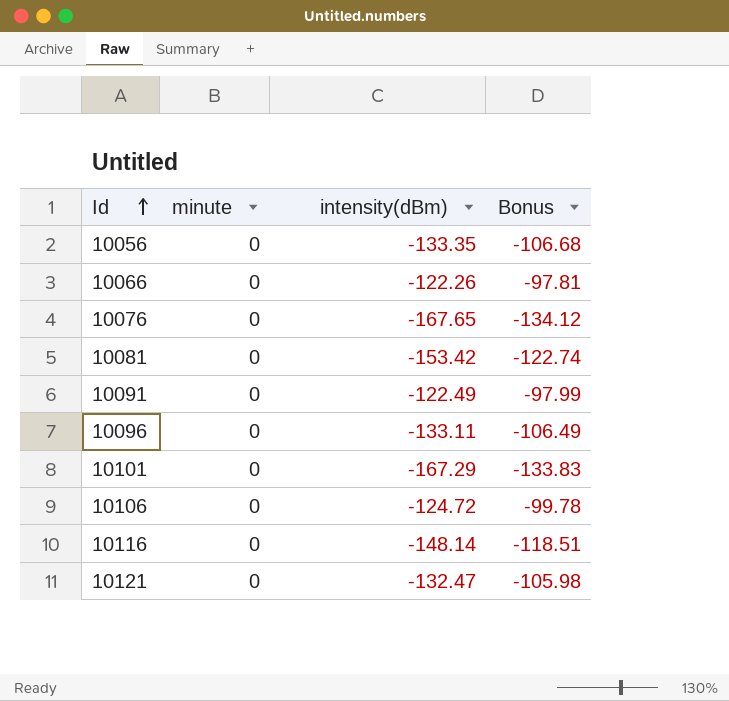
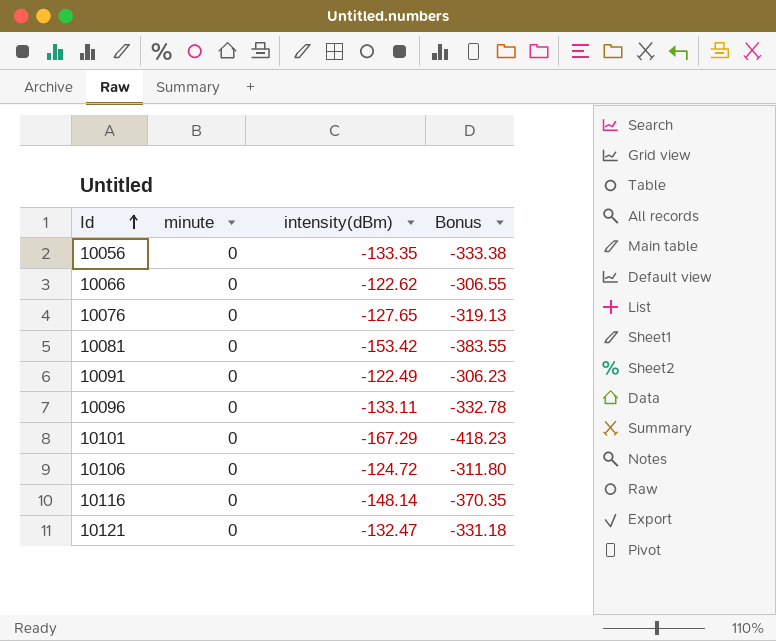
column Bonus | formula: [intensity(dBm)] * 0.8 -> [intensity(dBm)] * 2.5
10066 | intensity(dBm): -122.26 -> -122.62
10076 | intensity(dBm): -167.65 -> -127.65

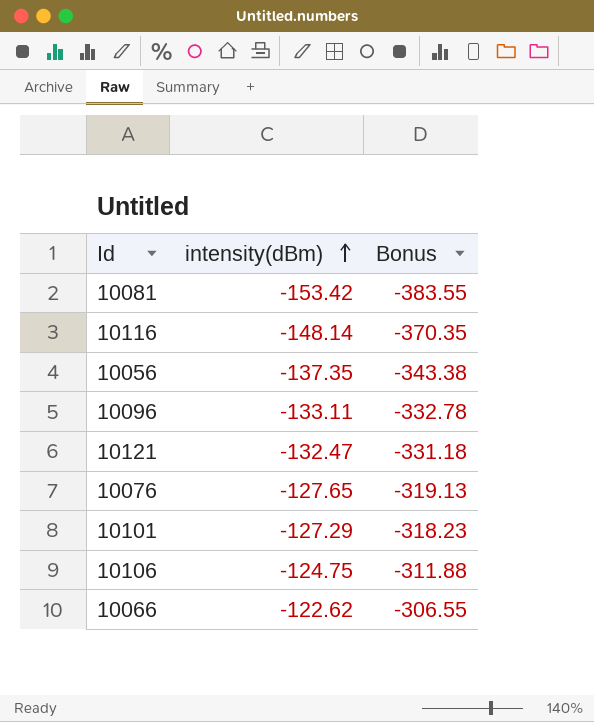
row order: Id ascending -> intensity(dBm) ascending
column minute | position: 2 -> none
row 10091: 0 | -122.49 | -306.23 -> none
10056 | intensity(dBm): -133.35 -> -137.35
10056 | Bonus: -333.38 -> -343.38
10101 | intensity(dBm): -167.29 -> -127.29
10101 | Bonus: -418.23 -> -318.23
10106 | intensity(dBm): -124.72 -> -124.75
10106 | Bonus: -311.80 -> -311.88

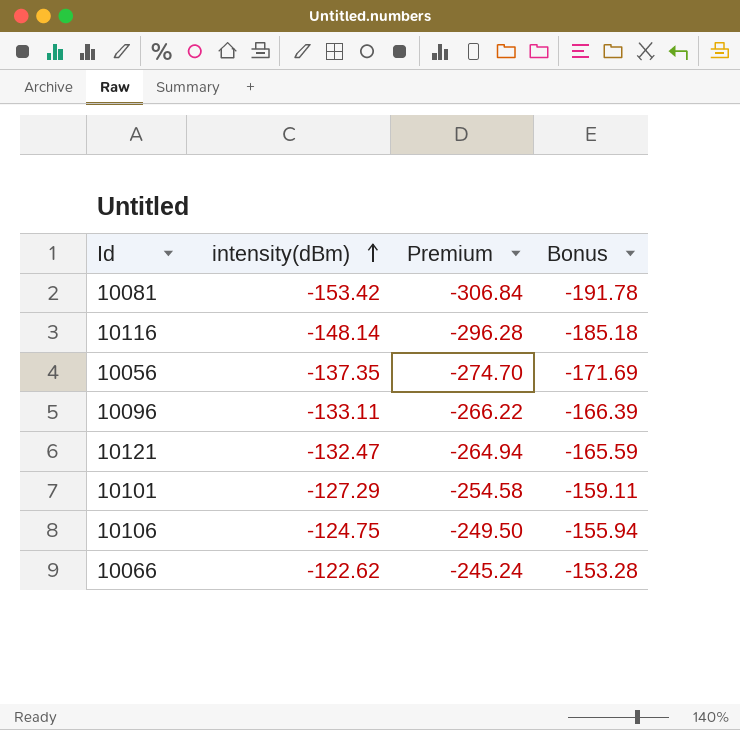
column Premium | formula: none -> [intensity(dBm)] * 2
column Bonus | formula: [intensity(dBm)] * 2.5 -> [intensity(dBm)] * 1.25
row 10076: -127.65 | -319.13 -> none

